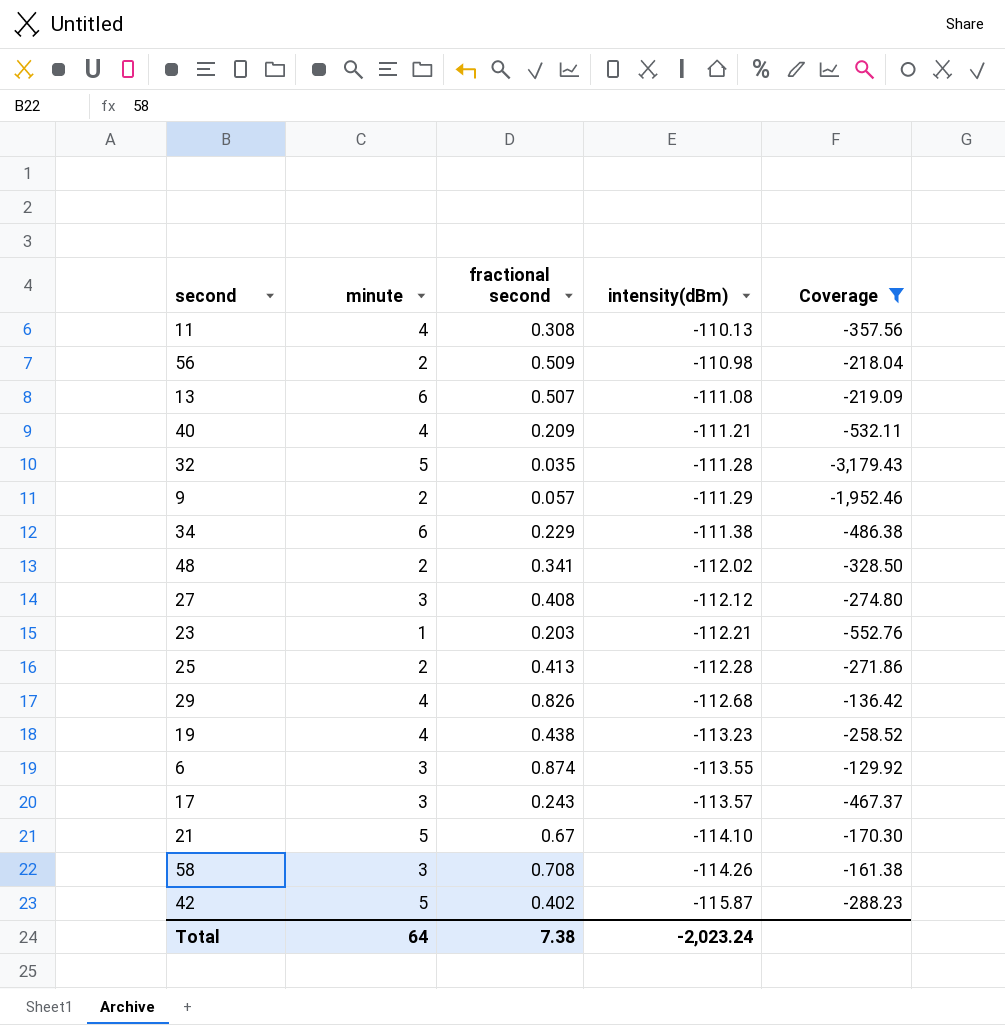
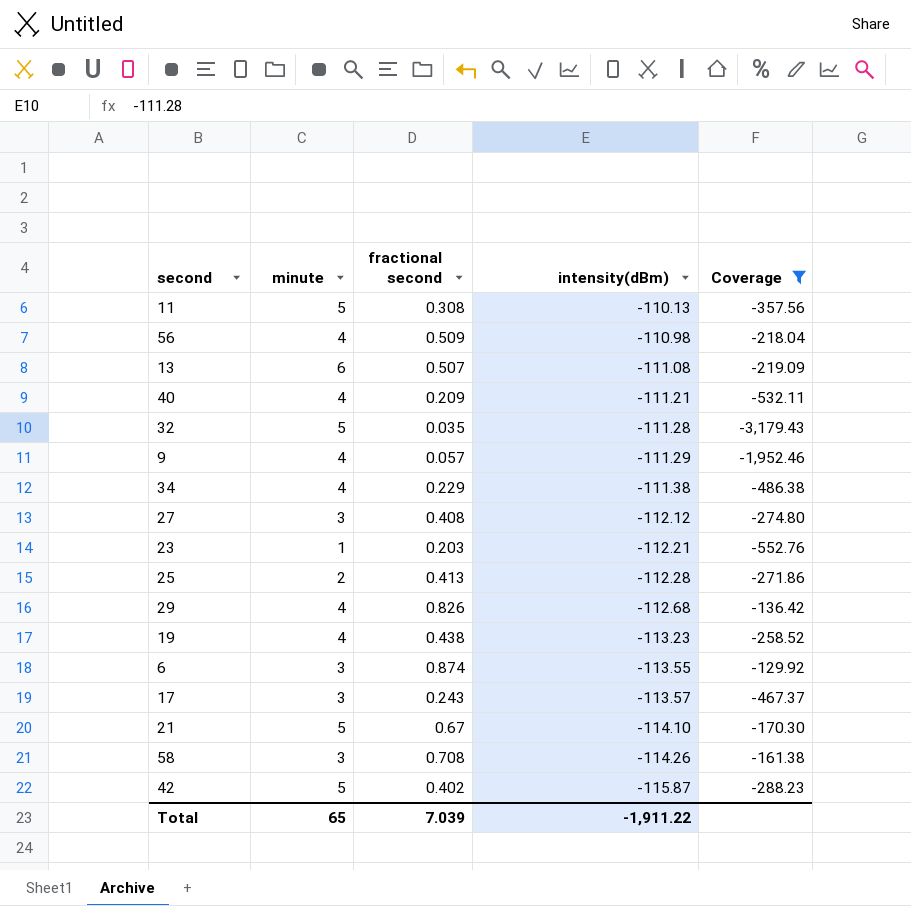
row 48: 2 | 0.341 | -112.02 | -328.50 -> none
11 | minute: 4 -> 5
56 | minute: 2 -> 4
9 | minute: 2 -> 4
34 | minute: 6 -> 4
Total | minute: 64 -> 65
Total | fractional second: 7.38 -> 7.039
Total | intensity(dBm): -2,023.24 -> -1,911.22

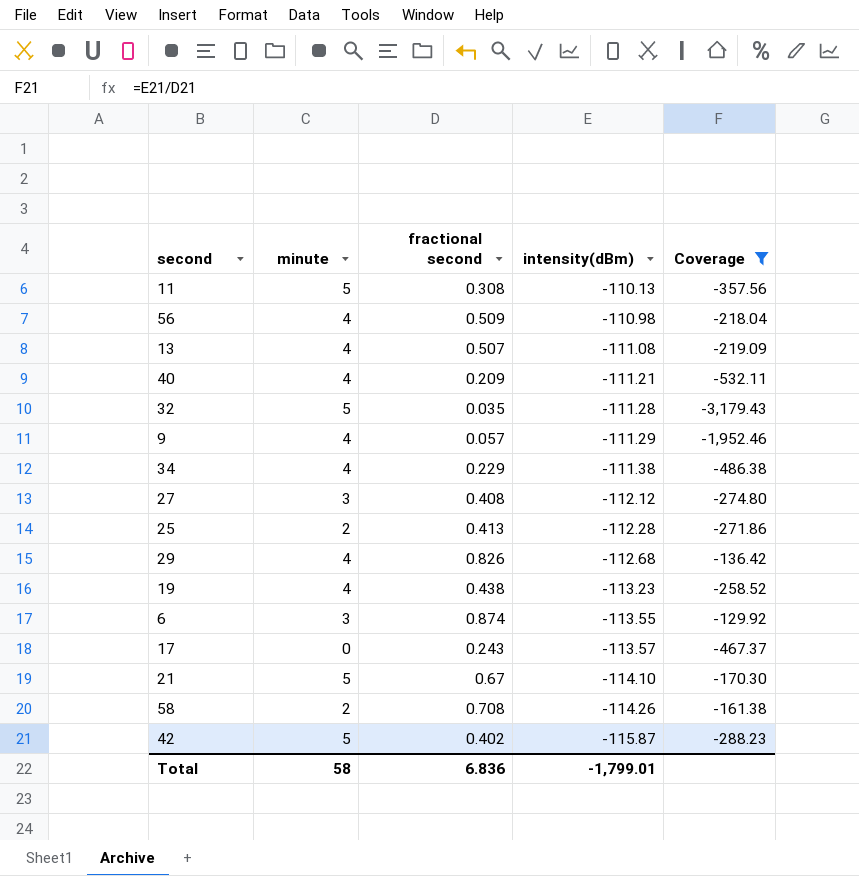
row 23: 1 | 0.203 | -112.21 | -552.76 -> none
13 | minute: 6 -> 4
17 | minute: 3 -> 0
58 | minute: 3 -> 2
Total | minute: 65 -> 58
Total | fractional second: 7.039 -> 6.836
Total | intensity(dBm): -1,911.22 -> -1,799.01

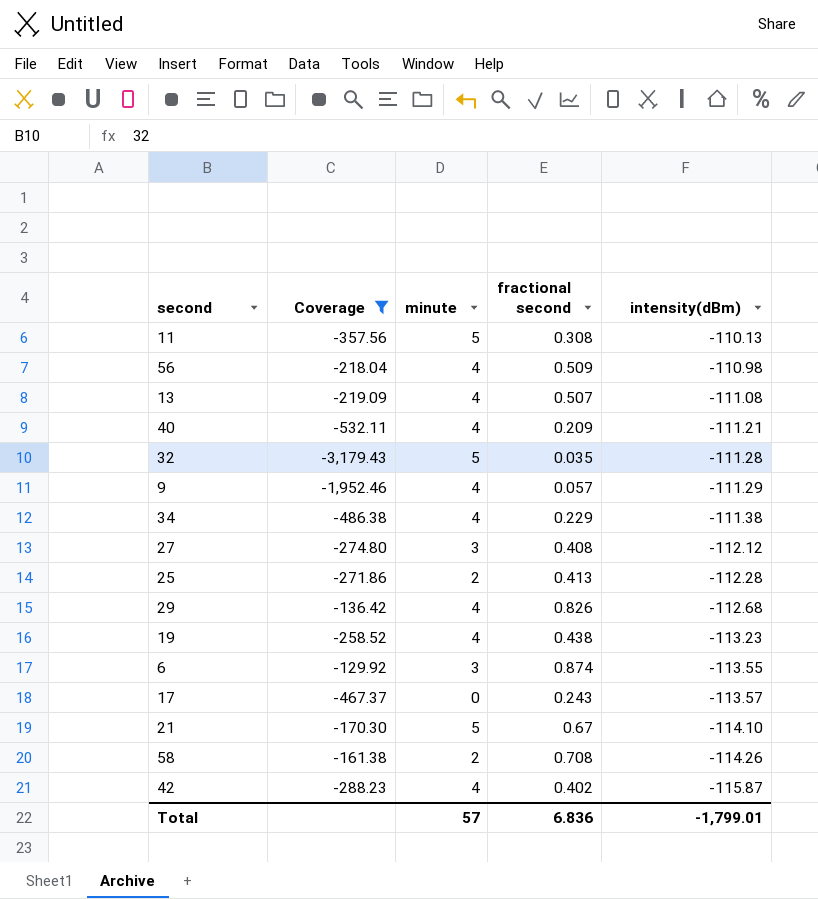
column Coverage | position: 5 -> 2
42 | minute: 5 -> 4
Total | minute: 58 -> 57

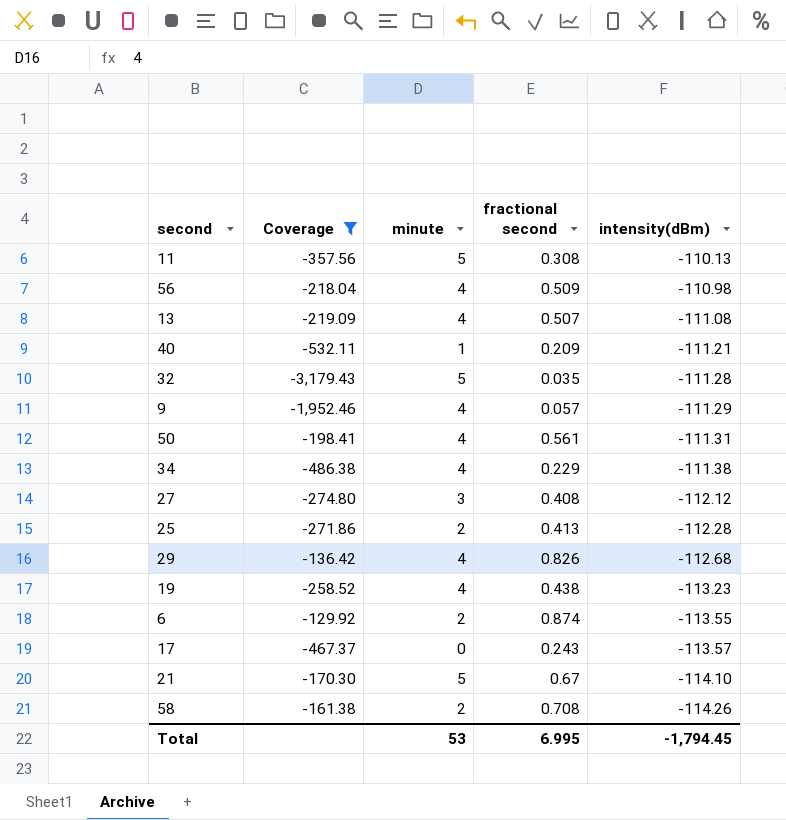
row 42: -288.23 | 4 | 0.402 | -115.87 -> none
40 | minute: 4 -> 1
row 50: none -> -198.41 | 4 | 0.561 | -111.31
6 | minute: 3 -> 2
Total | minute: 57 -> 53
Total | fractional second: 6.836 -> 6.995
Total | intensity(dBm): -1,799.01 -> -1,794.45

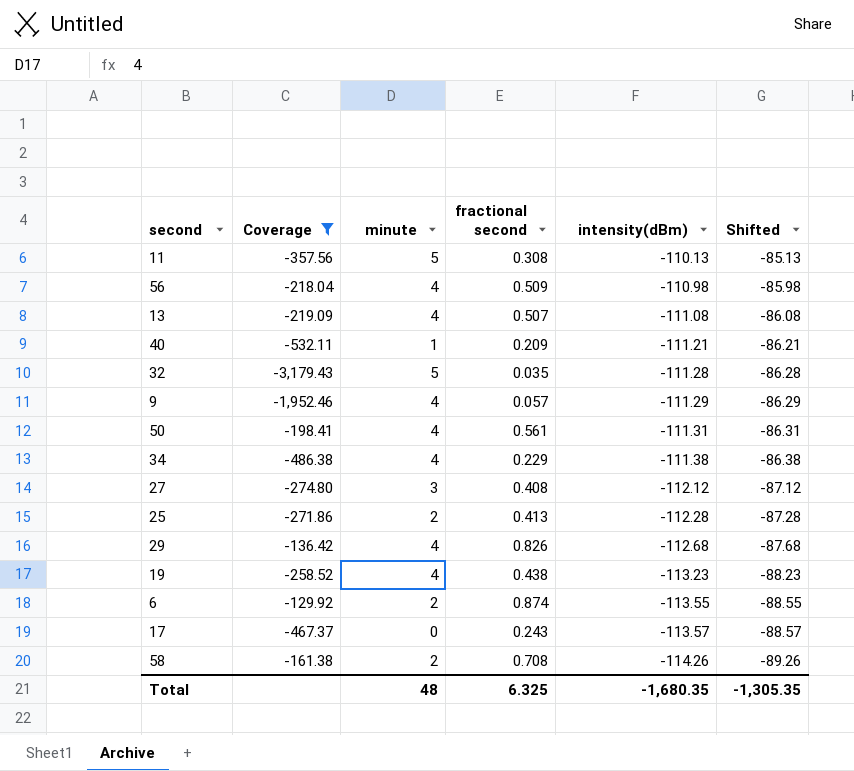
column Shifted | formula: none -> [intensity(dBm)] + 25
row 21: -170.30 | 5 | 0.67 | -114.10 -> none
Total | minute: 53 -> 48
Total | fractional second: 6.995 -> 6.325
Total | intensity(dBm): -1,794.45 -> -1,680.35

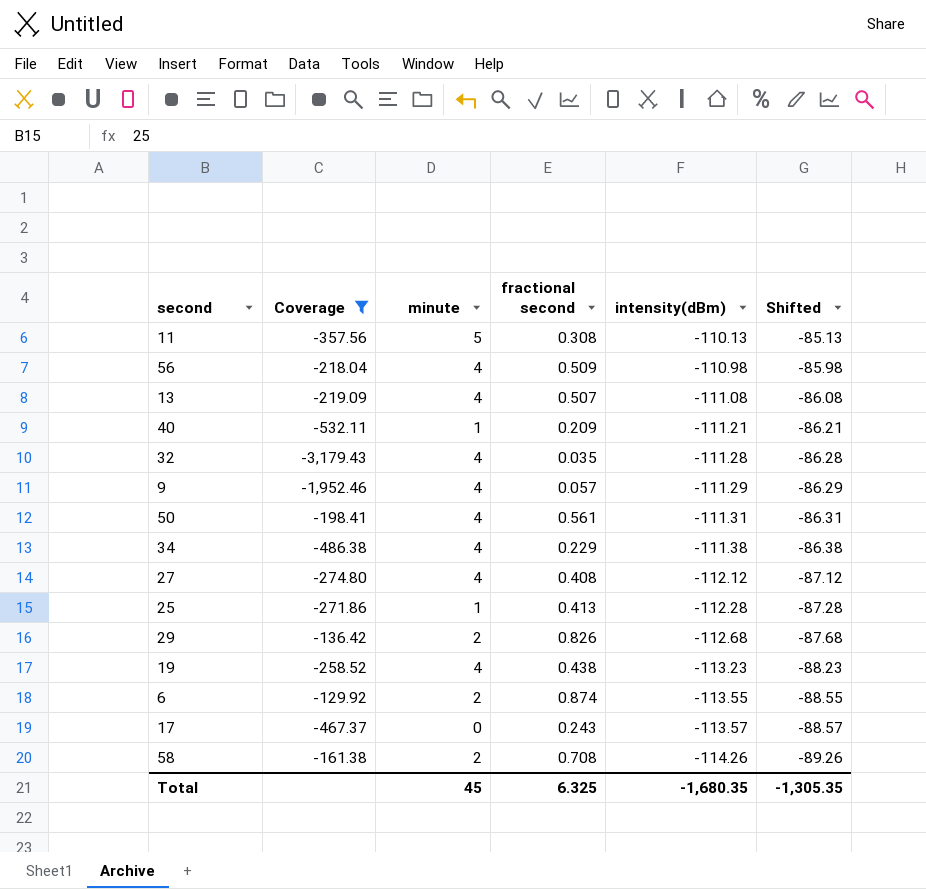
32 | minute: 5 -> 4
27 | minute: 3 -> 4
25 | minute: 2 -> 1
29 | minute: 4 -> 2
Total | minute: 48 -> 45

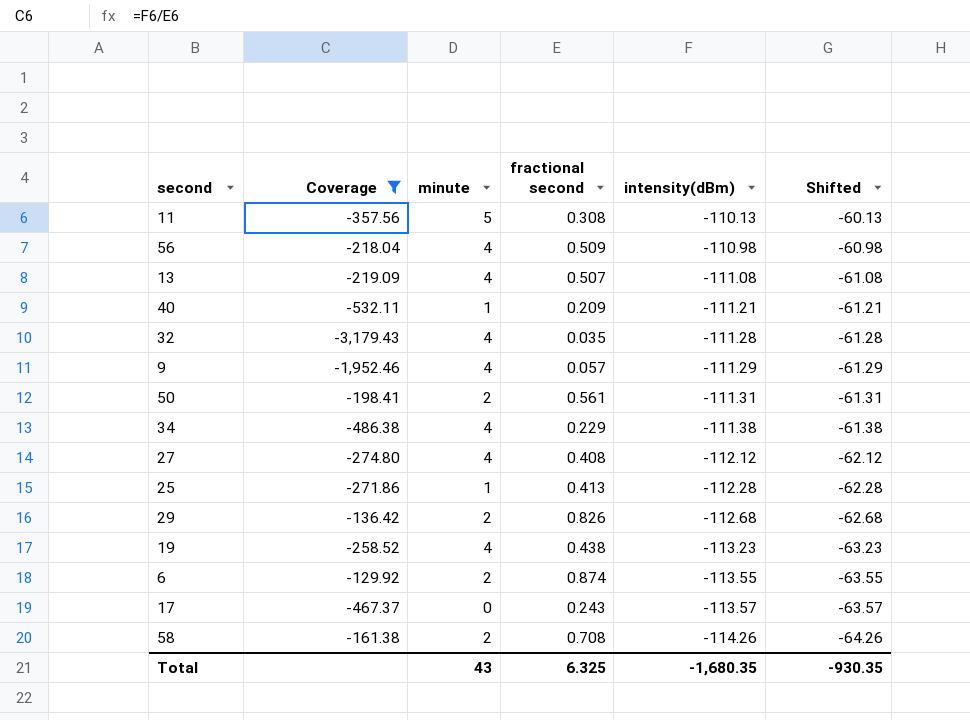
column Shifted | formula: [intensity(dBm)] + 25 -> [intensity(dBm)] + 50
50 | minute: 4 -> 2
Total | minute: 45 -> 43
Total | Shifted: -1,305.35 -> -930.35

